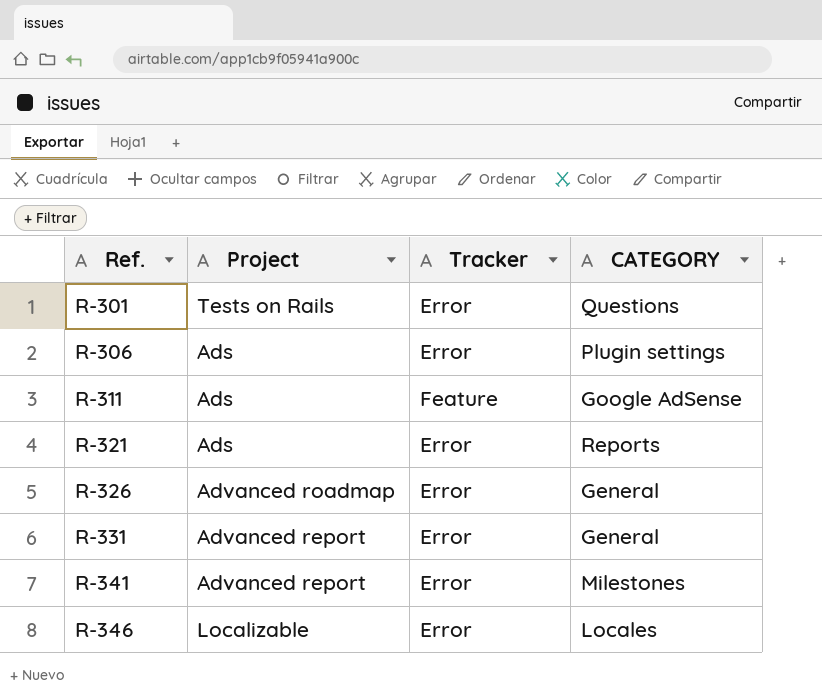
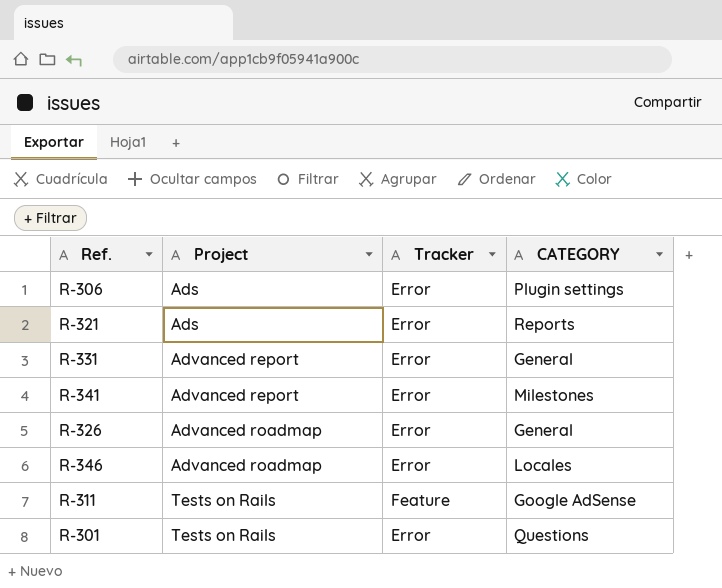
row order: Ref. ascending -> Project ascending
R-346 | Project: Localizable -> Advanced roadmap
R-311 | Project: Ads -> Tests on Rails

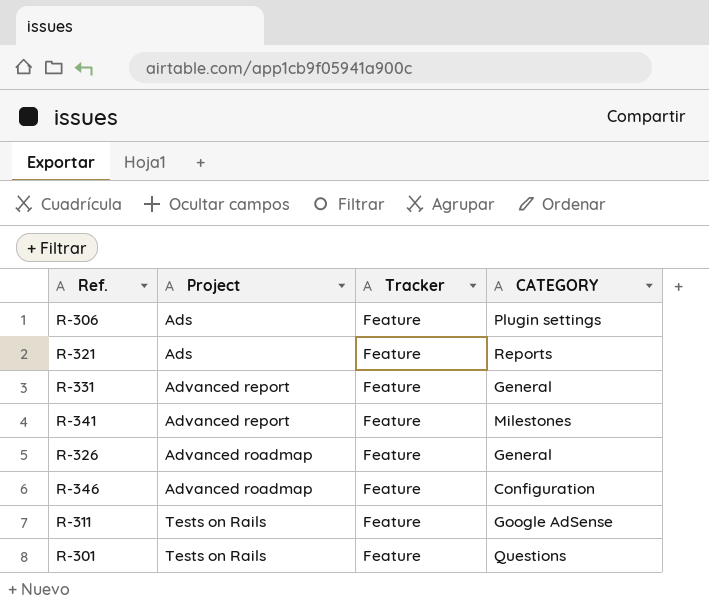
R-306 | Tracker: Error -> Feature
R-321 | Tracker: Error -> Feature
R-331 | Tracker: Error -> Feature
R-341 | Tracker: Error -> Feature
R-326 | Tracker: Error -> Feature
R-346 | Tracker: Error -> Feature
R-346 | CATEGORY: Locales -> Configuration
R-301 | Tracker: Error -> Feature

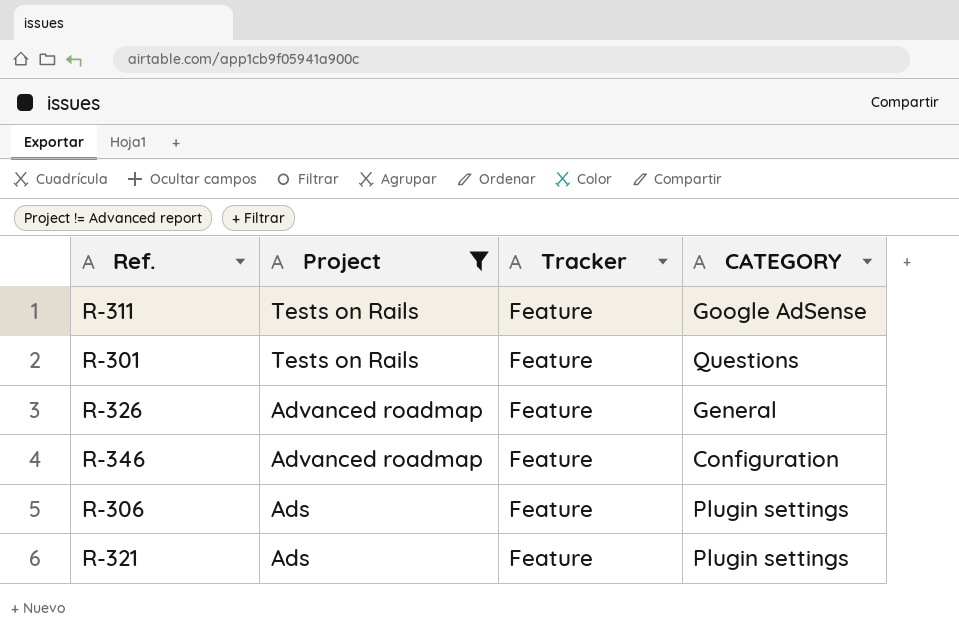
filter: none -> Project != Advanced report
row order: Project ascending -> Project descending
R-321 | CATEGORY: Reports -> Plugin settings

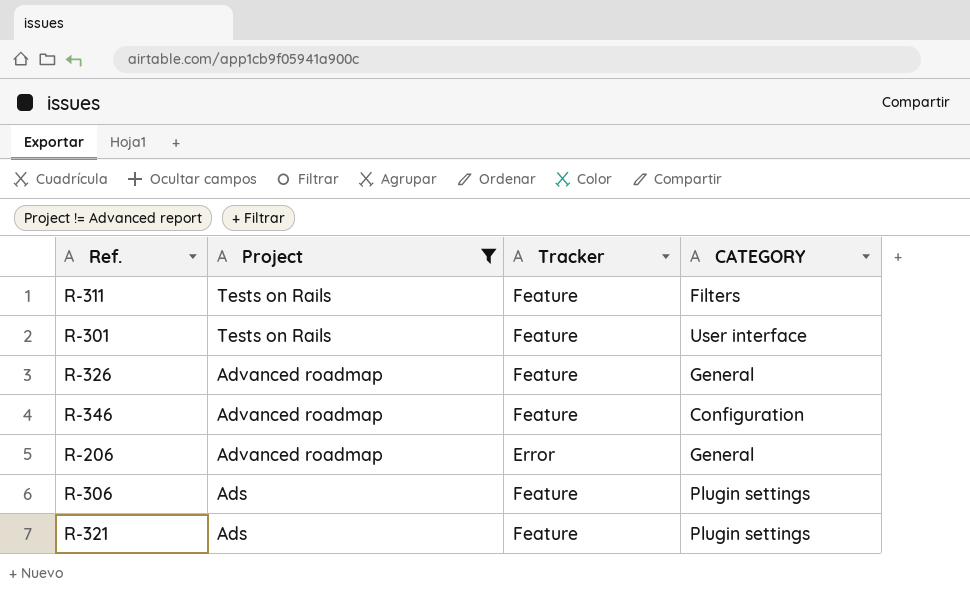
R-311 | CATEGORY: Google AdSense -> Filters
R-301 | CATEGORY: Questions -> User interface
row R-206: none -> Advanced roadmap | Error | General

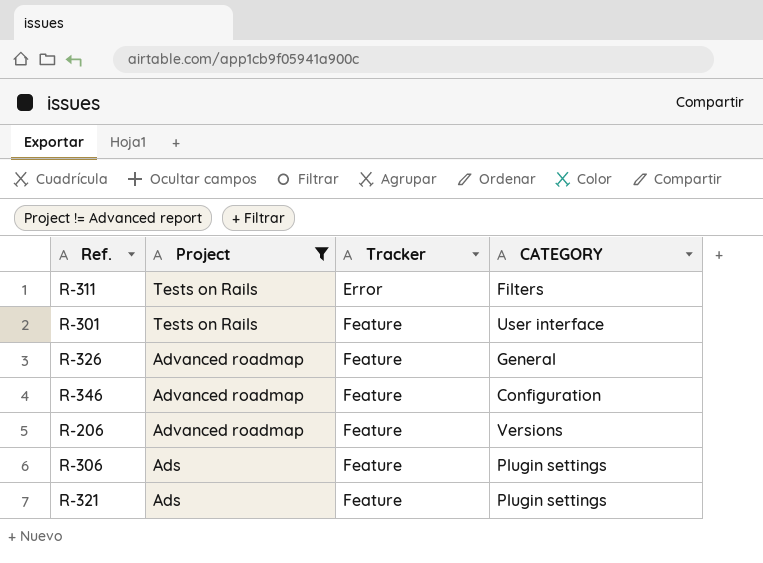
R-311 | Tracker: Feature -> Error
R-206 | Tracker: Error -> Feature
R-206 | CATEGORY: General -> Versions

